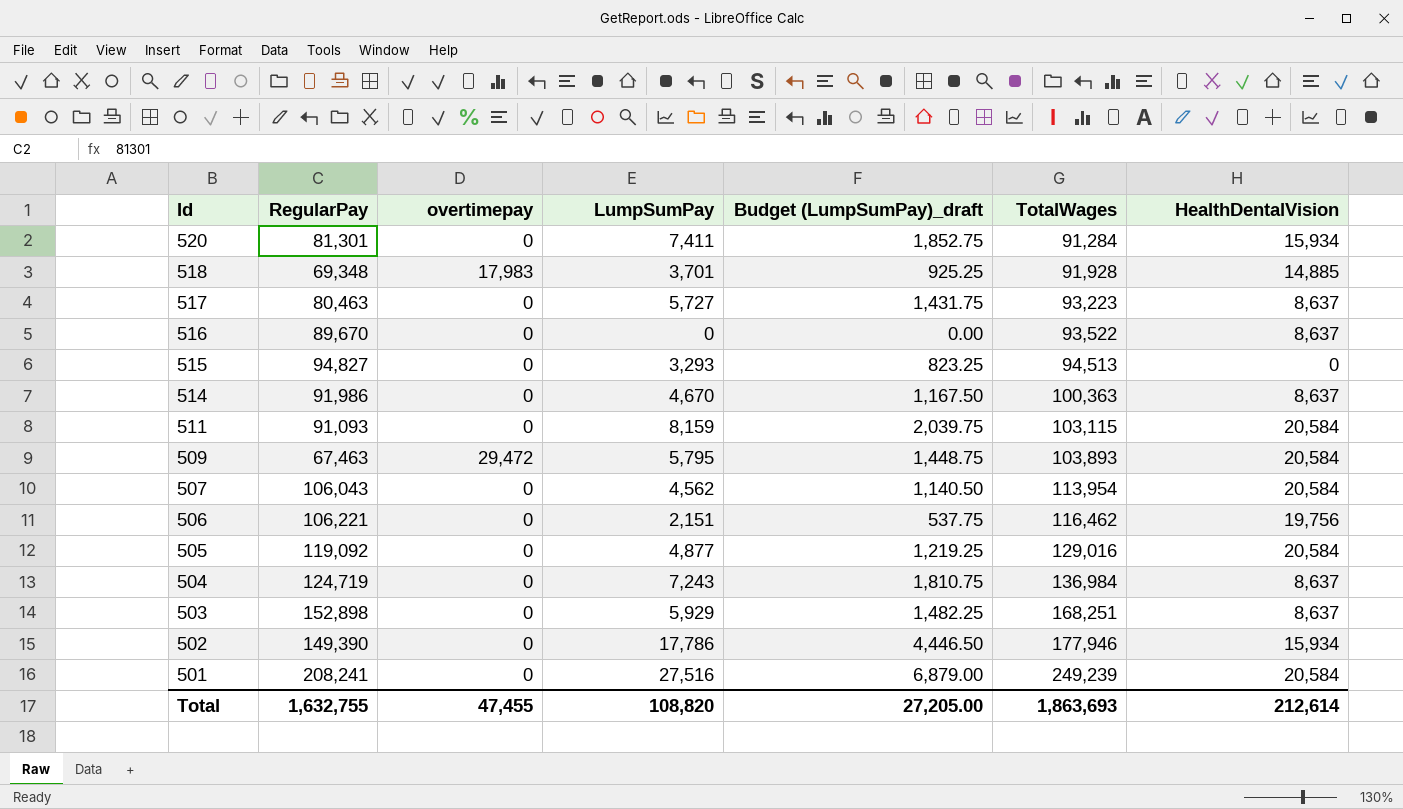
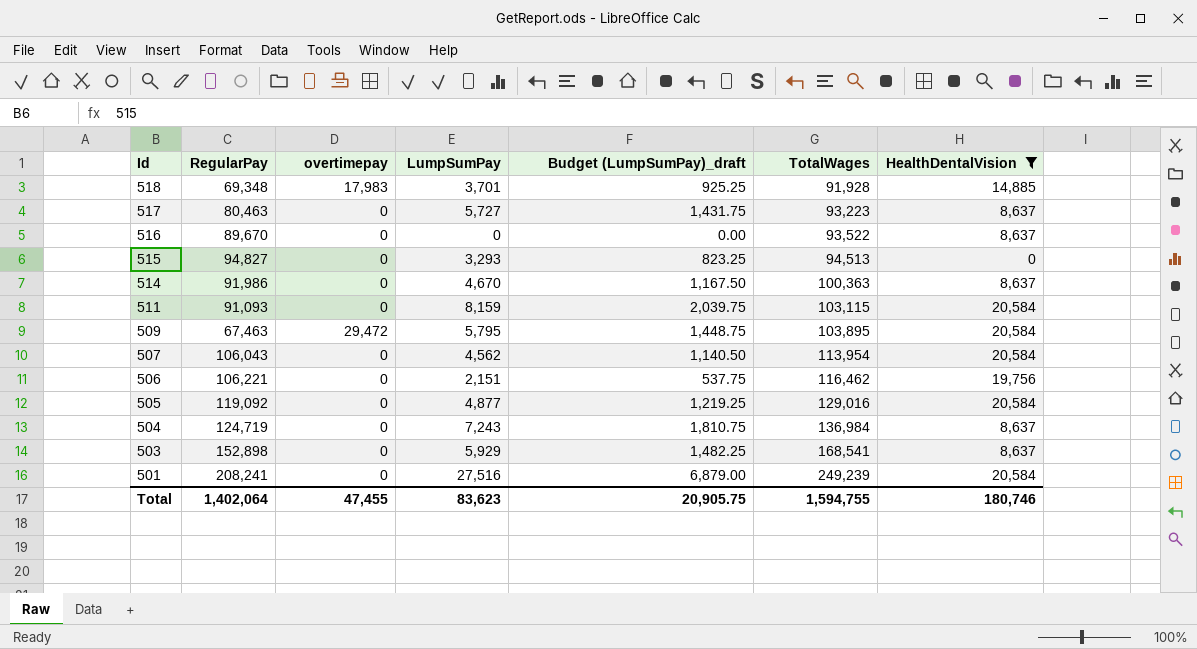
filter: none -> HealthDentalVision != 15,934
509 | TotalWages: 103,893 -> 103,895
503 | TotalWages: 168,251 -> 168,541
Total | RegularPay: 1,632,755 -> 1,402,064
Total | LumpSumPay: 108,820 -> 83,623
Total | Budget (LumpSumPay)_draft: 27,205.00 -> 20,905.75
Total | TotalWages: 1,863,693 -> 1,594,755
Total | HealthDentalVision: 212,614 -> 180,746

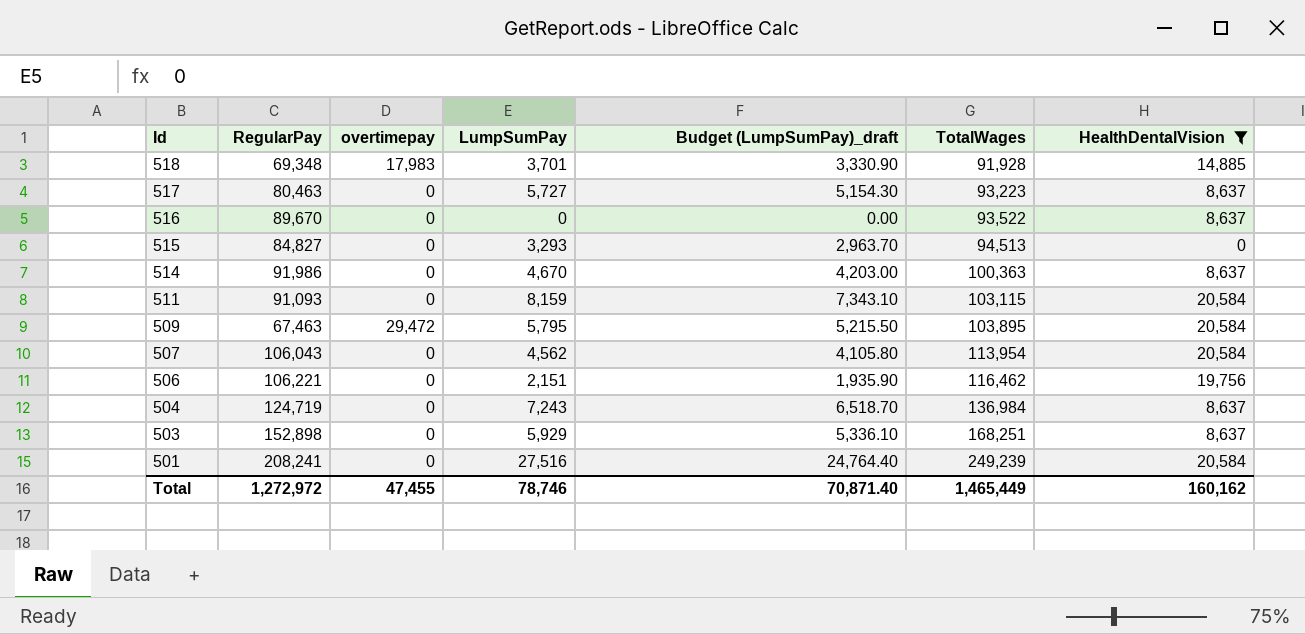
column Budget (LumpSumPay)_draft | formula: [LumpSumPay] * 0.25 -> [LumpSumPay] * 0.9
row 505: 119,092 | 0 | 4,877 | 1,219.25 | 129,016 | 20,584 -> none
515 | RegularPay: 94,827 -> 84,827
503 | TotalWages: 168,541 -> 168,251
Total | RegularPay: 1,402,064 -> 1,272,972
Total | LumpSumPay: 83,623 -> 78,746
Total | Budget (LumpSumPay)_draft: 20,905.75 -> 70,871.40
Total | TotalWages: 1,594,755 -> 1,465,449
Total | HealthDentalVision: 180,746 -> 160,162

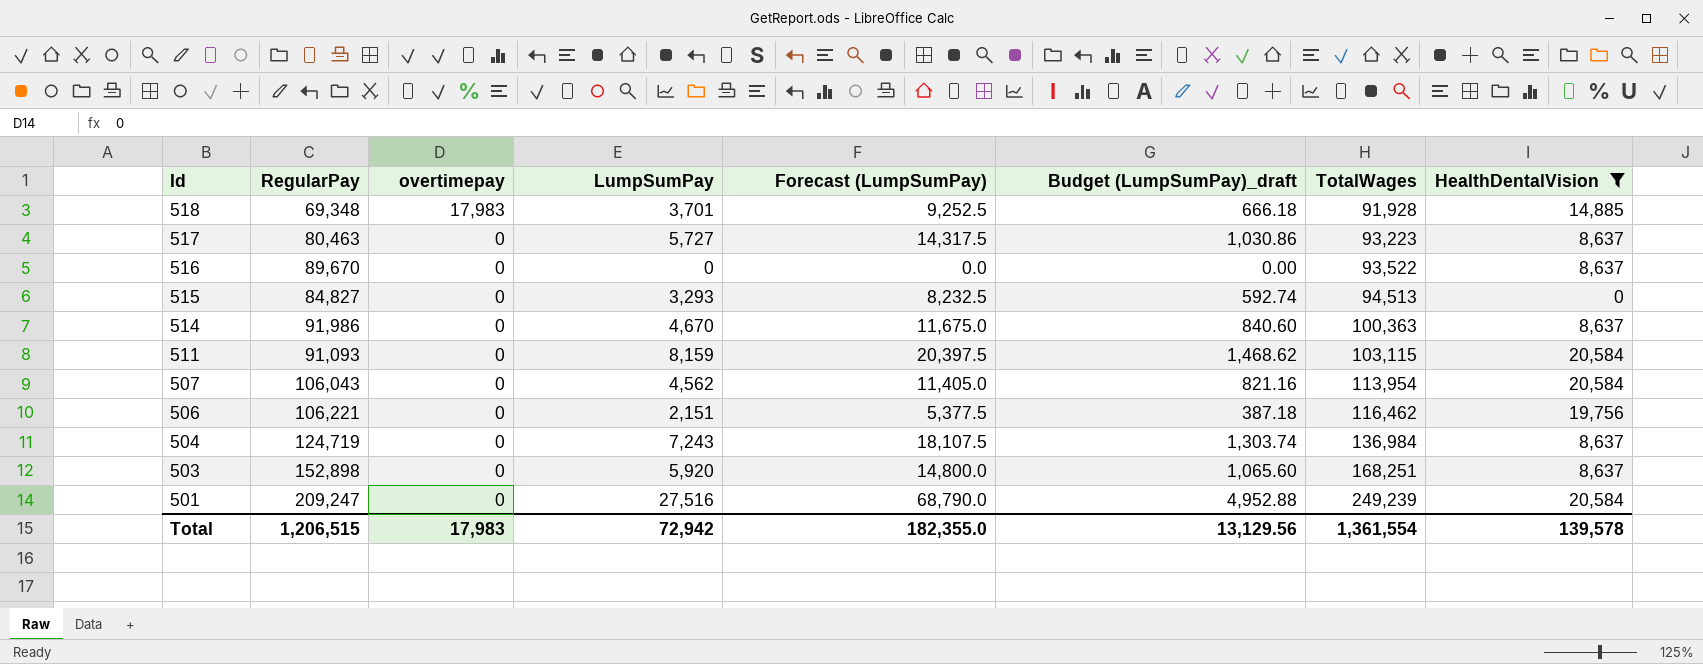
column Forecast (LumpSumPay) | formula: none -> [LumpSumPay] * 2.5
column Budget (LumpSumPay)_draft | formula: [LumpSumPay] * 0.9 -> [LumpSumPay] * 0.18
row 509: 67,463 | 29,472 | 5,795 | 5,215.50 | 103,895 | 20,584 -> none
503 | LumpSumPay: 5,929 -> 5,920
501 | RegularPay: 208,241 -> 209,247
Total | RegularPay: 1,272,972 -> 1,206,515
Total | overtimepay: 47,455 -> 17,983
Total | LumpSumPay: 78,746 -> 72,942
Total | Budget (LumpSumPay)_draft: 70,871.40 -> 13,129.56
Total | TotalWages: 1,465,449 -> 1,361,554
Total | HealthDentalVision: 160,162 -> 139,578

